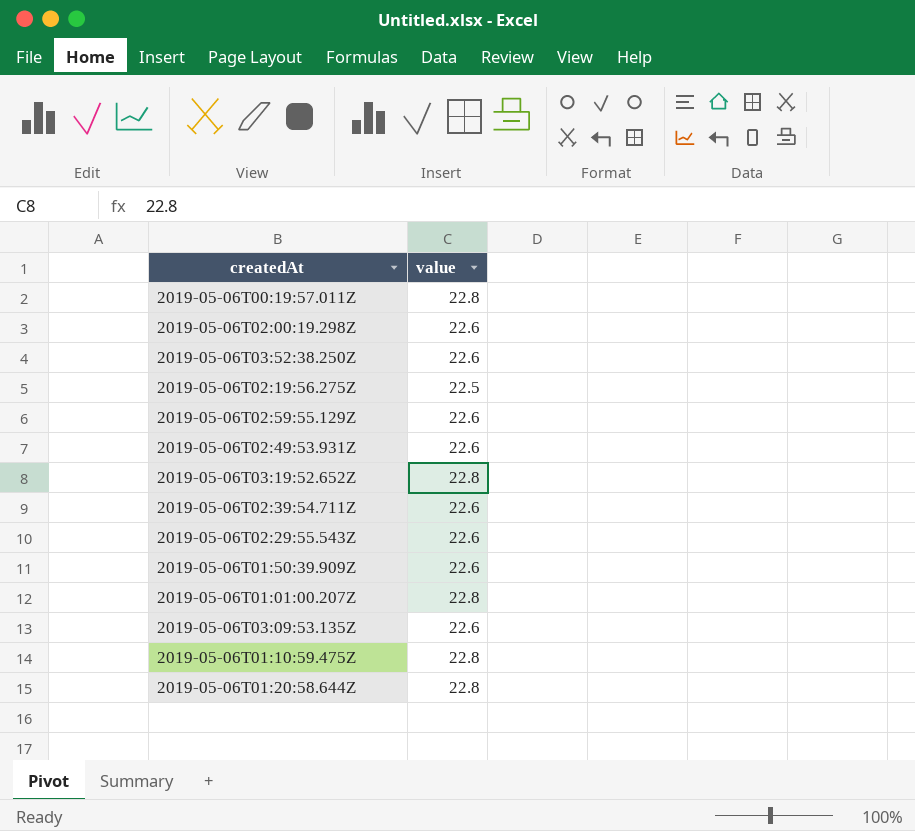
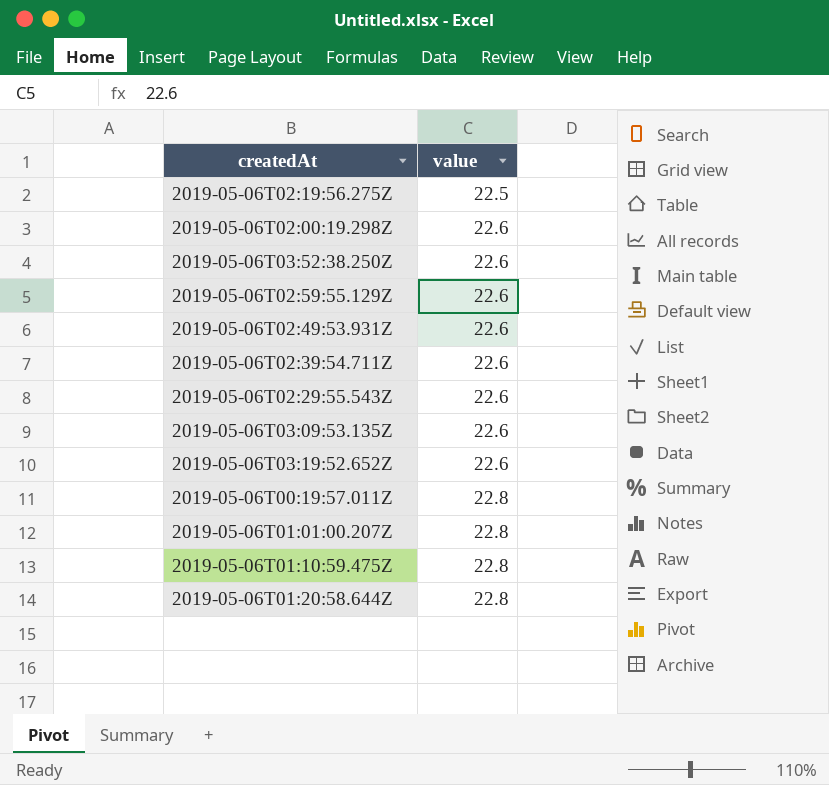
row order: none -> value ascending
row 2019-05-06T01:50:39.909Z: 22.6 -> none
2019-05-06T03:19:52.652Z | value: 22.8 -> 22.6

